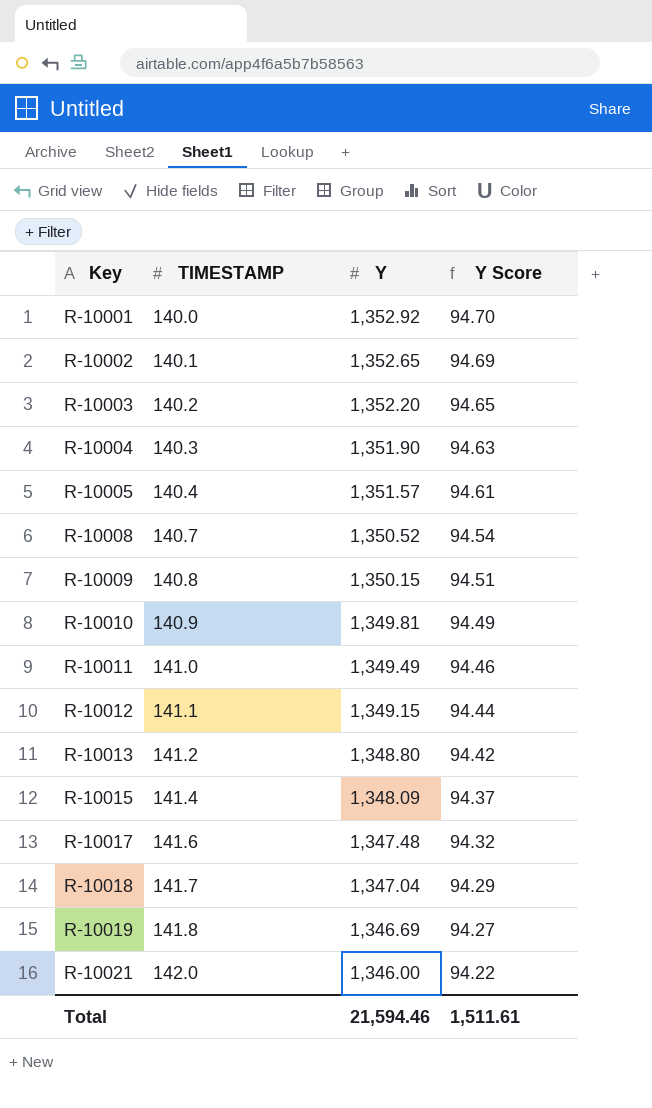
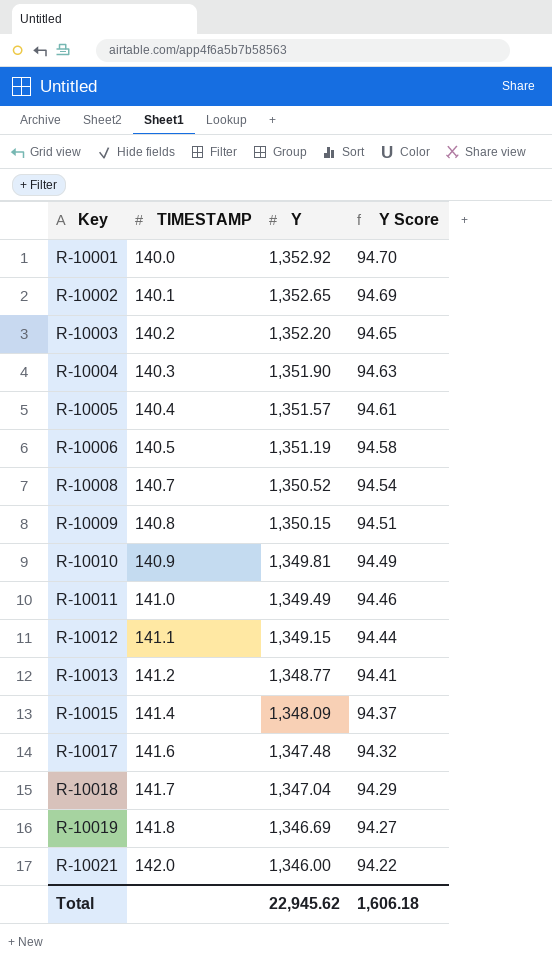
row R-10006: none -> 140.5 | 1,351.19 | 94.58
R-10013 | Y: 1,348.80 -> 1,348.77
R-10013 | Y Score: 94.42 -> 94.41
Total | Y: 21,594.46 -> 22,945.62
Total | Y Score: 1,511.61 -> 1,606.18

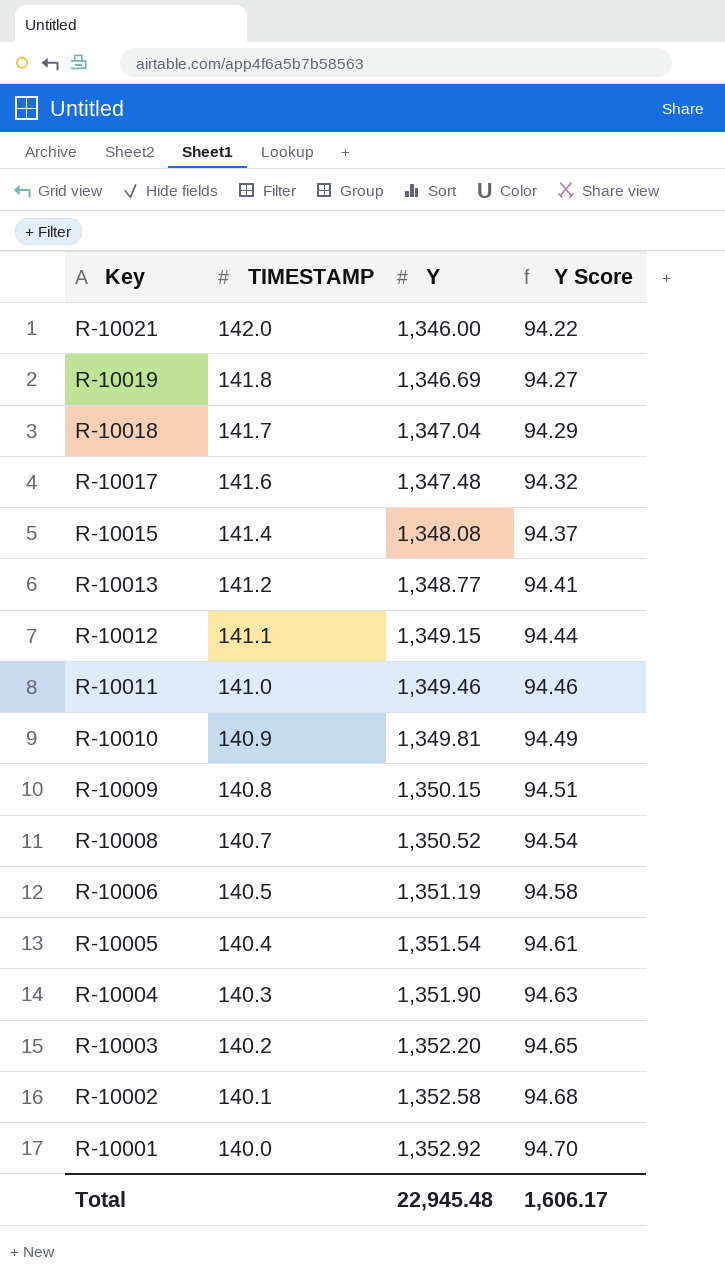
row order: Key ascending -> Key descending
R-10015 | Y: 1,348.09 -> 1,348.08
R-10011 | Y: 1,349.49 -> 1,349.46
R-10005 | Y: 1,351.57 -> 1,351.54
R-10002 | Y: 1,352.65 -> 1,352.58
R-10002 | Y Score: 94.69 -> 94.68
Total | Y: 22,945.62 -> 22,945.48
Total | Y Score: 1,606.18 -> 1,606.17

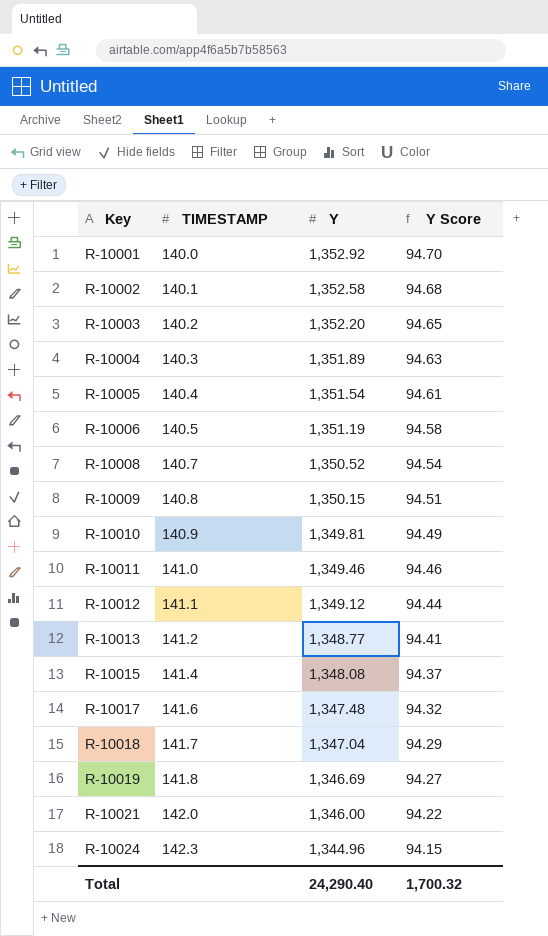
row order: Key descending -> Key ascending
R-10004 | Y: 1,351.90 -> 1,351.89
R-10012 | Y: 1,349.15 -> 1,349.12
row R-10024: none -> 142.3 | 1,344.96 | 94.15
Total | Y: 22,945.48 -> 24,290.40
Total | Y Score: 1,606.17 -> 1,700.32

